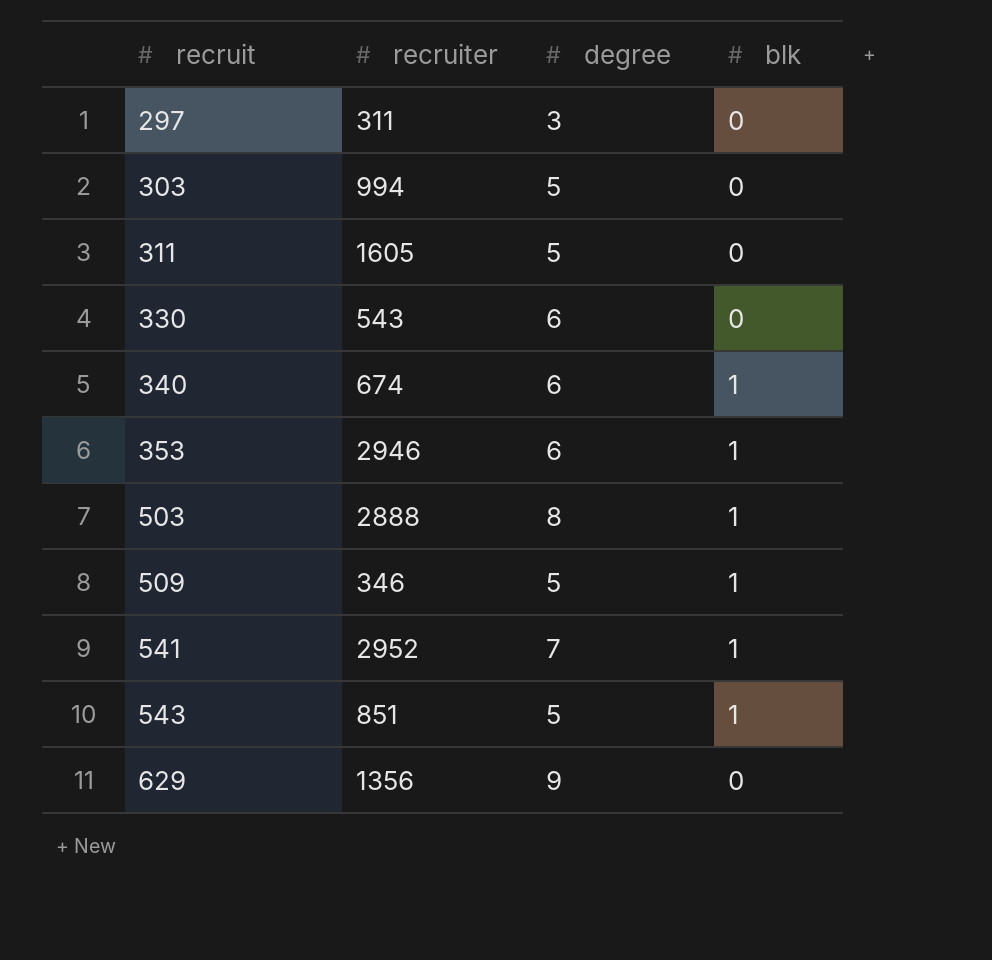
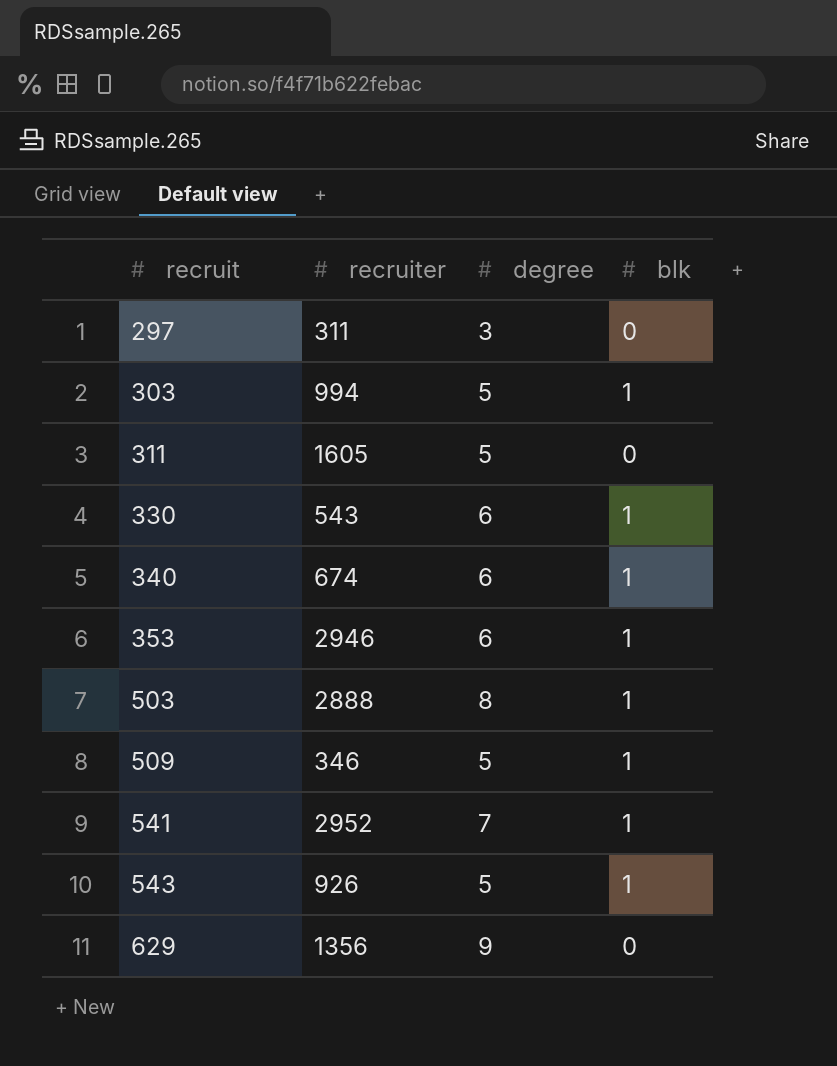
303 | blk: 0 -> 1
330 | blk: 0 -> 1
543 | recruiter: 851 -> 926

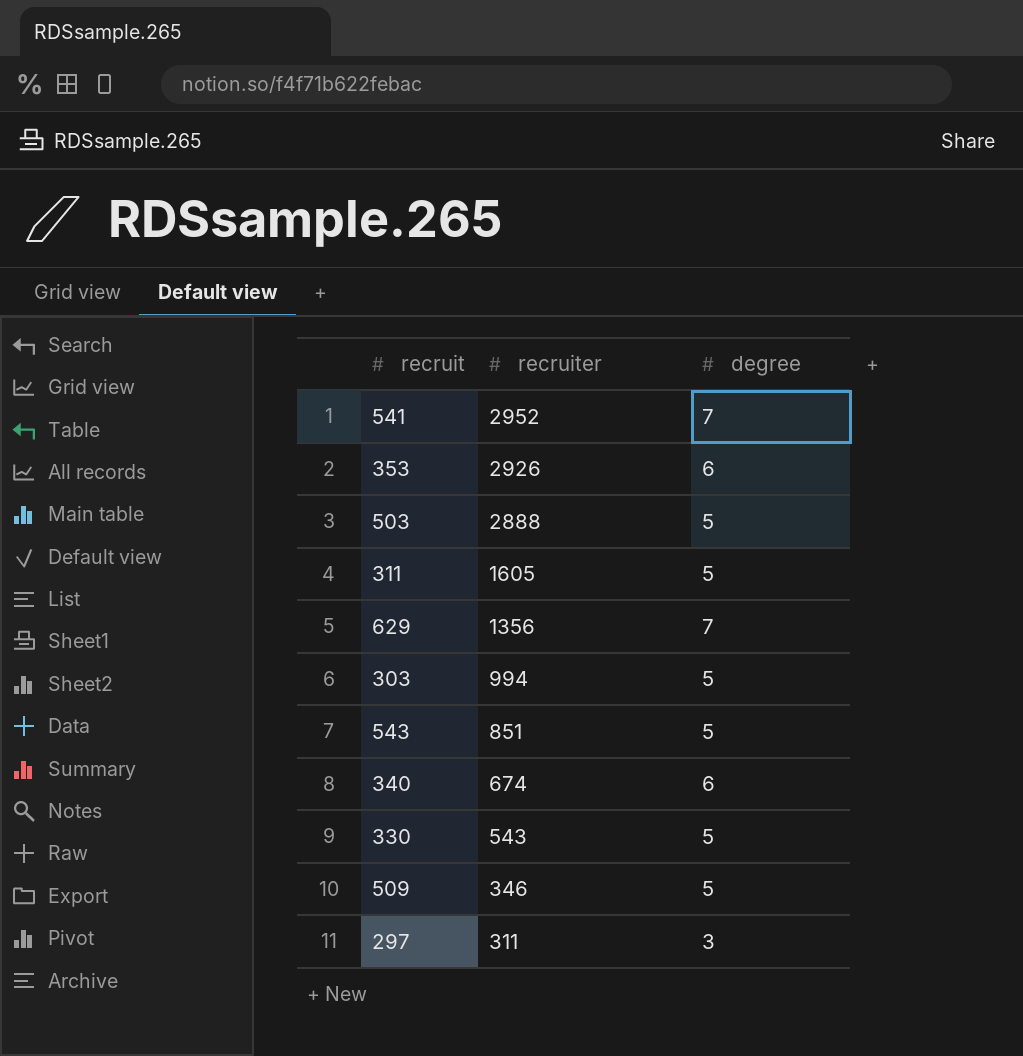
row order: recruit ascending -> recruiter descending
column blk | position: 4 -> none
353 | recruiter: 2946 -> 2926
503 | degree: 8 -> 5
629 | degree: 9 -> 7
543 | recruiter: 926 -> 851
330 | degree: 6 -> 5

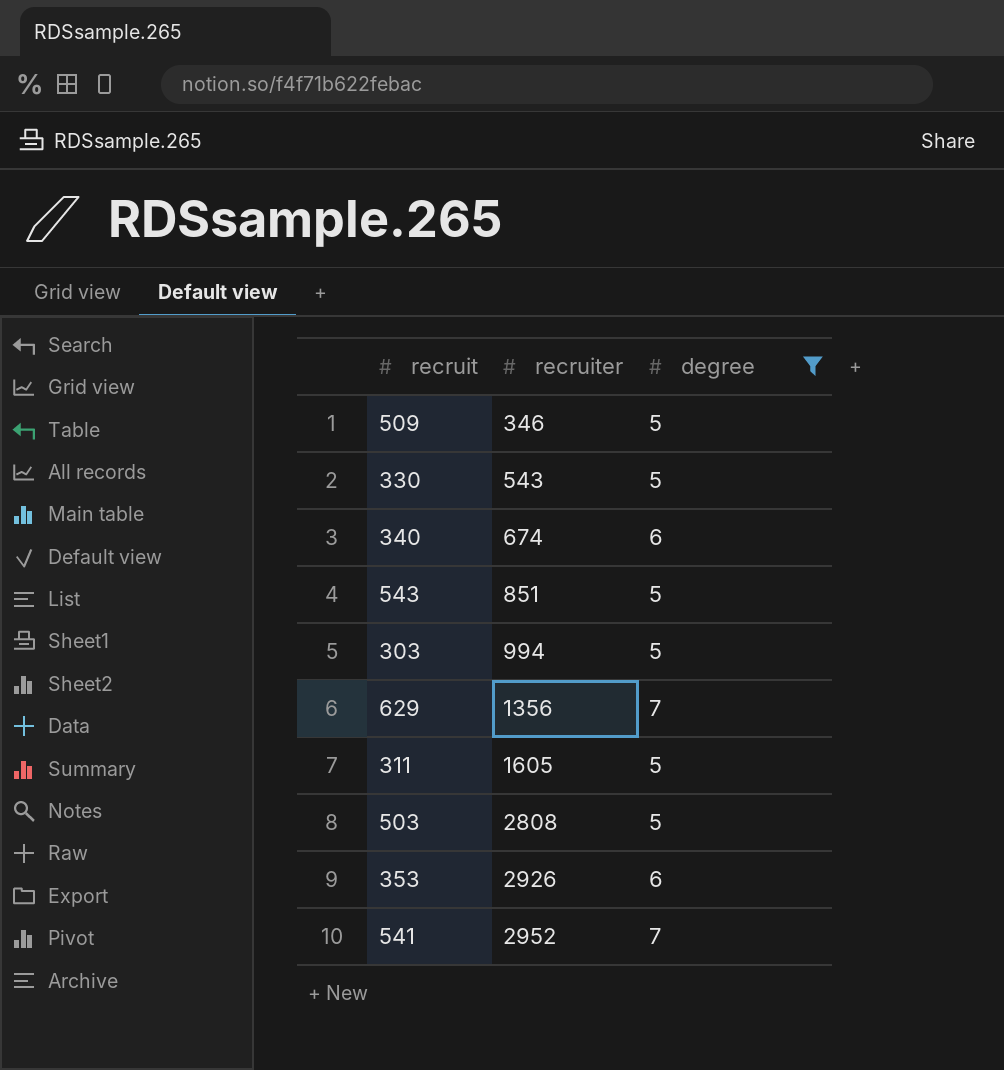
filter: none -> degree != 3
row order: recruiter descending -> recruiter ascending
503 | recruiter: 2888 -> 2808

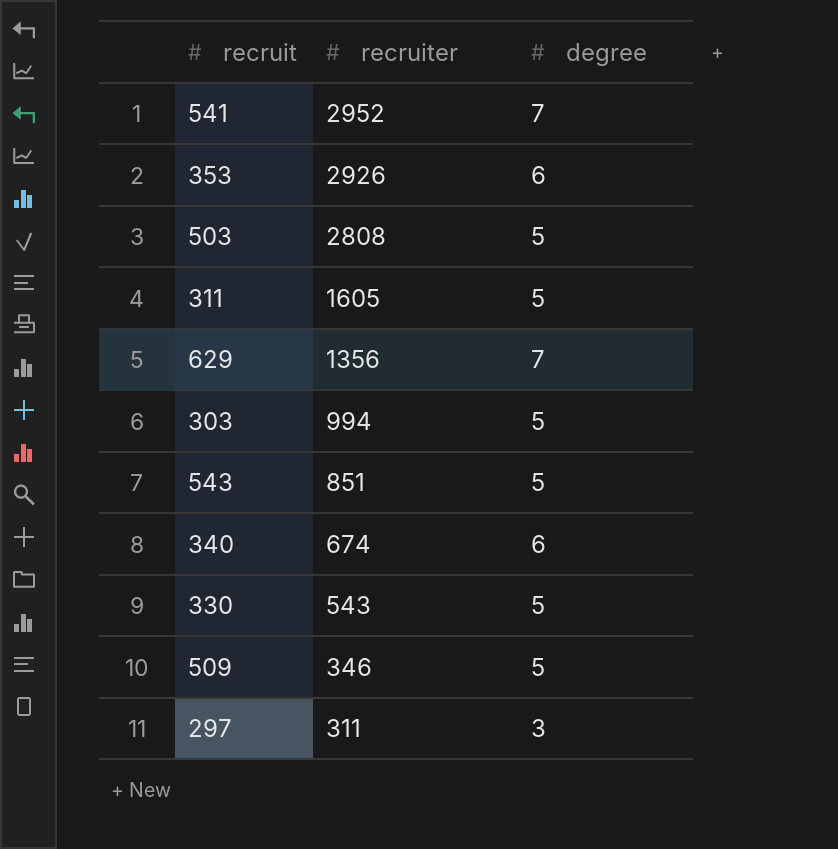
filter: degree != 3 -> none
row order: recruiter ascending -> recruiter descending

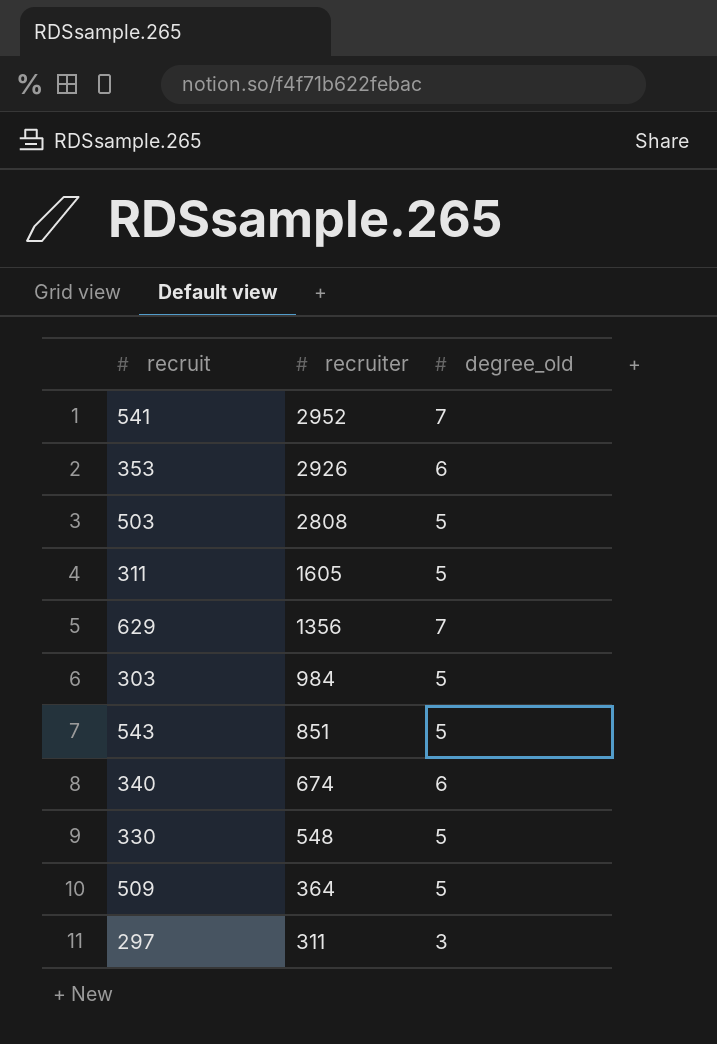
column name: degree -> degree_old
303 | recruiter: 994 -> 984
330 | recruiter: 543 -> 548
509 | recruiter: 346 -> 364

